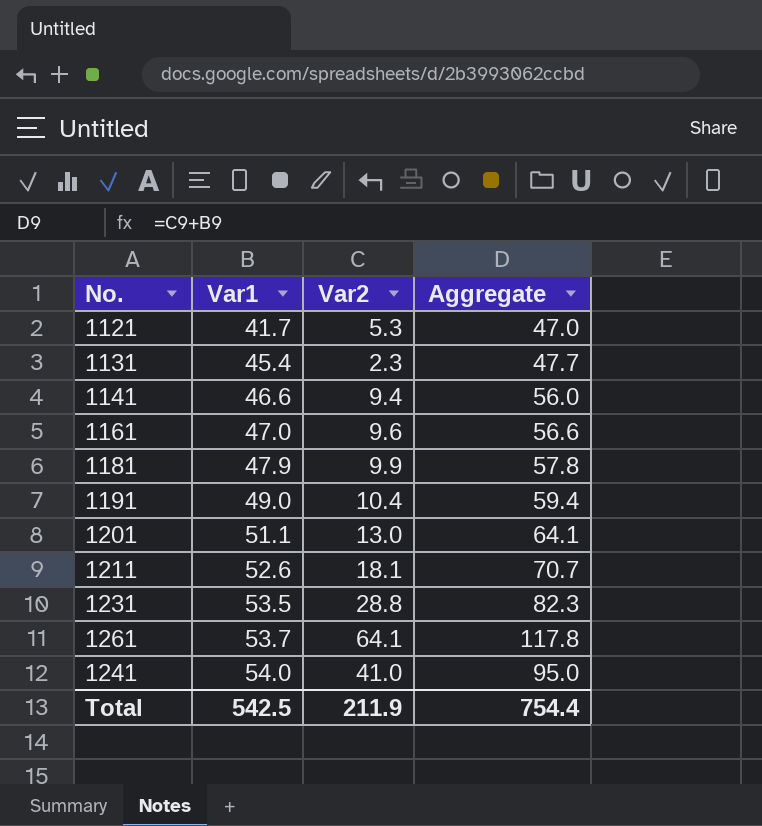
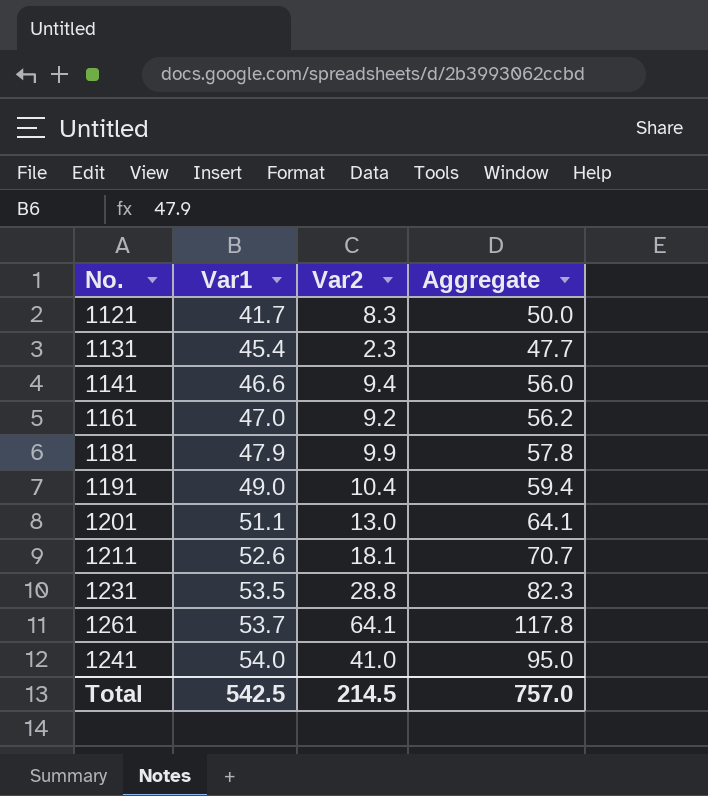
1121 | Var2: 5.3 -> 8.3
1121 | Aggregate: 47.0 -> 50.0
1161 | Var2: 9.6 -> 9.2
1161 | Aggregate: 56.6 -> 56.2
Total | Var2: 211.9 -> 214.5
Total | Aggregate: 754.4 -> 757.0

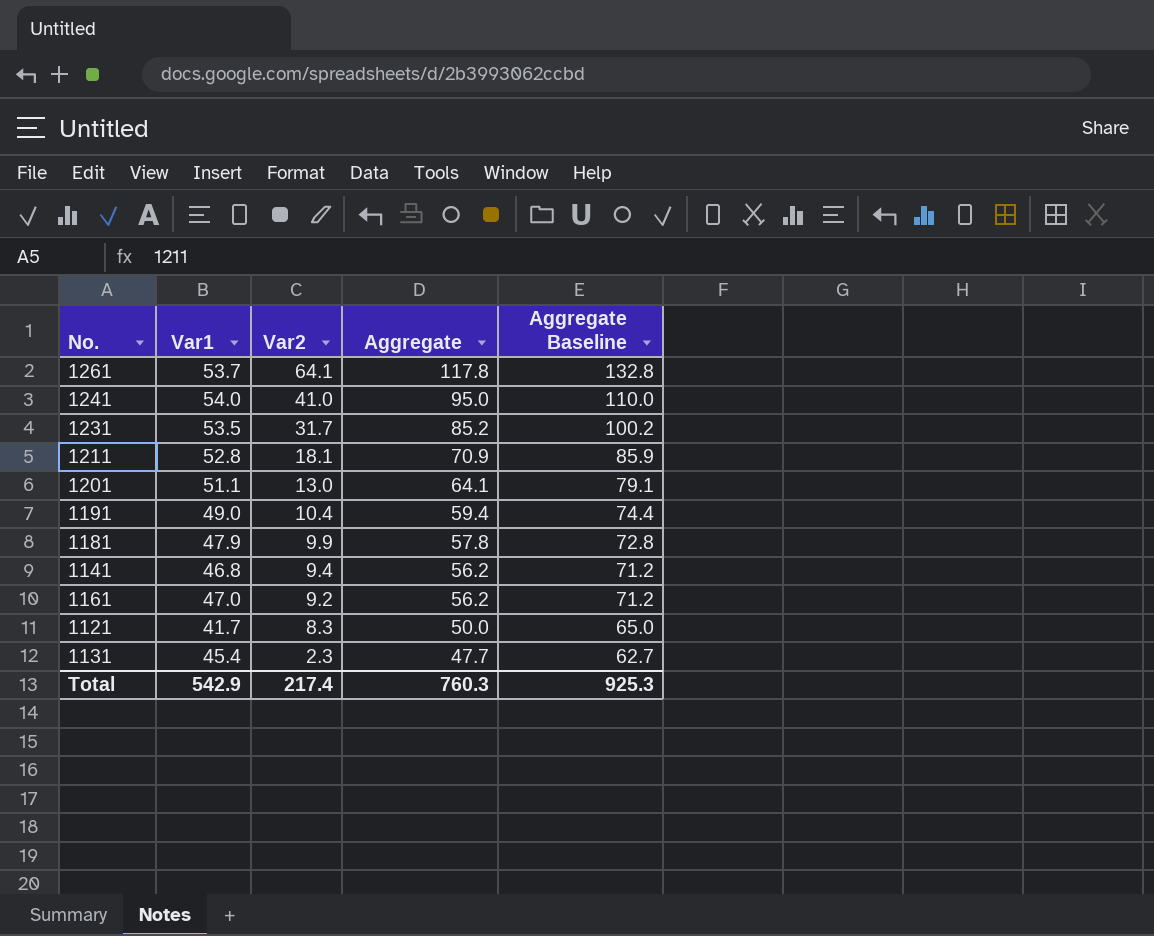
row order: Var1 ascending -> Var2 descending
column Aggregate Baseline | formula: none -> [Aggregate] + 15
1231 | Var2: 28.8 -> 31.7
1231 | Aggregate: 82.3 -> 85.2
1211 | Var1: 52.6 -> 52.8
1211 | Aggregate: 70.7 -> 70.9
1141 | Var1: 46.6 -> 46.8
1141 | Aggregate: 56.0 -> 56.2
Total | Var1: 542.5 -> 542.9
Total | Var2: 214.5 -> 217.4
Total | Aggregate: 757.0 -> 760.3

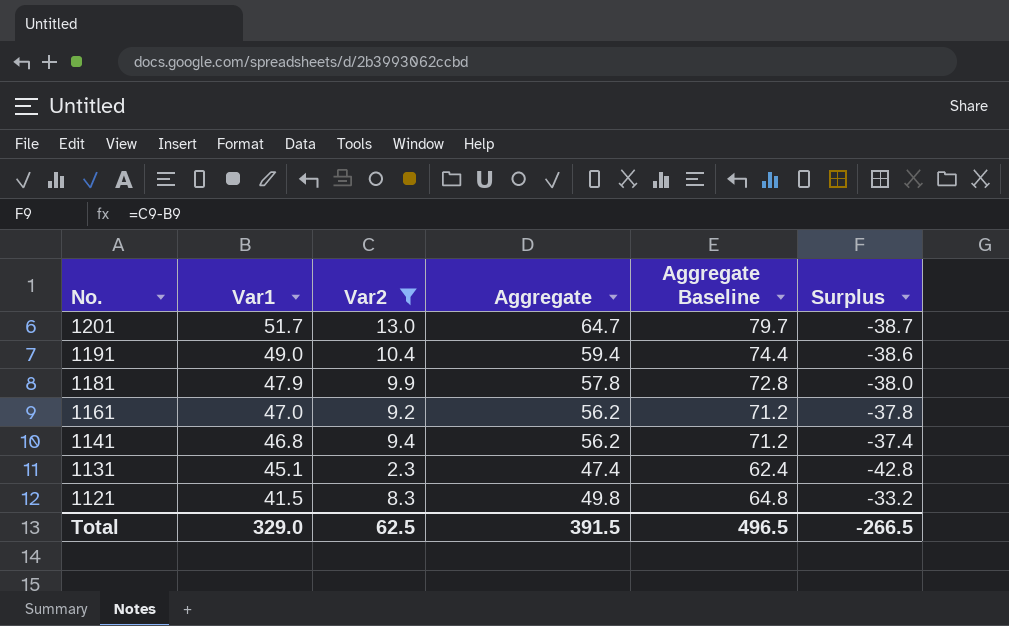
filter: none -> Var2 <= 13.0
row order: Var2 descending -> No. descending
column Surplus | formula: none -> [Var2] - [Var1]
1201 | Var1: 51.1 -> 51.7
1201 | Aggregate: 64.1 -> 64.7
1201 | Aggregate Baseline: 79.1 -> 79.7
1131 | Var1: 45.4 -> 45.1
1131 | Aggregate: 47.7 -> 47.4
1131 | Aggregate Baseline: 62.7 -> 62.4
1121 | Var1: 41.7 -> 41.5
1121 | Aggregate: 50.0 -> 49.8
1121 | Aggregate Baseline: 65.0 -> 64.8
Total | Var1: 542.9 -> 329.0
Total | Var2: 217.4 -> 62.5
Total | Aggregate: 760.3 -> 391.5
Total | Aggregate Baseline: 925.3 -> 496.5

